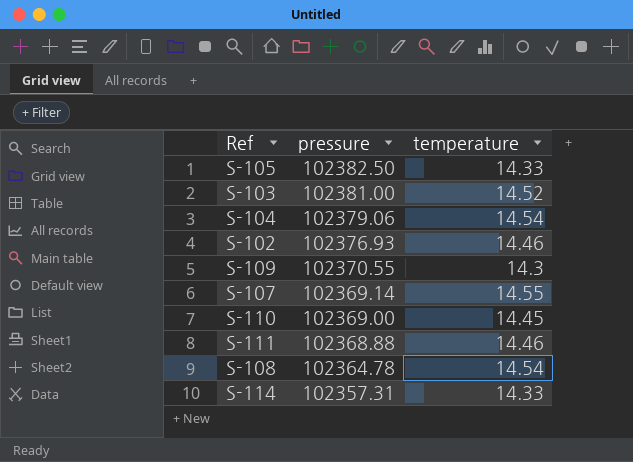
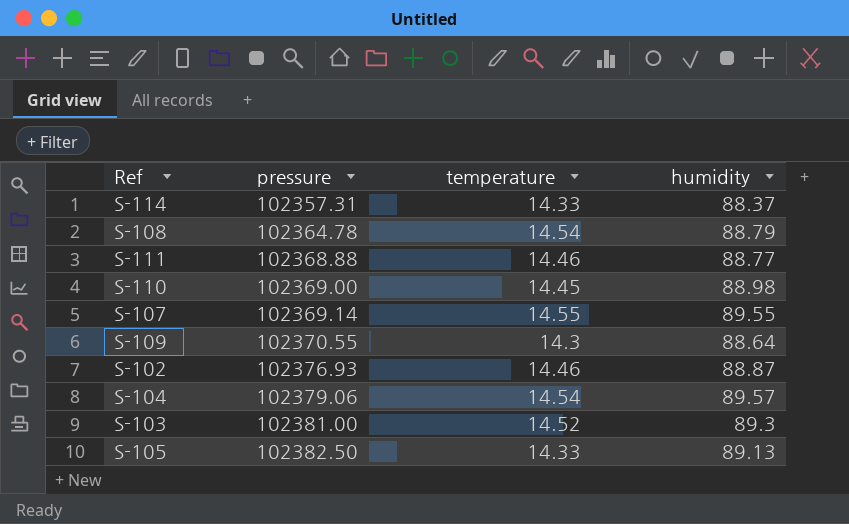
row order: pressure descending -> pressure ascending
column humidity | position: none -> 4

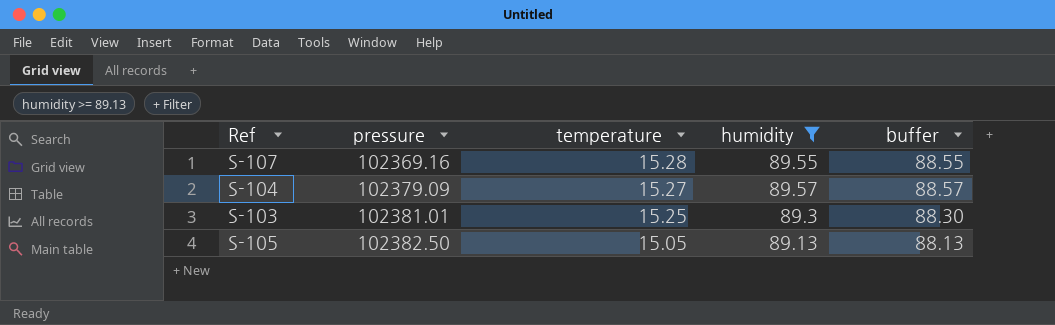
filter: none -> humidity >= 89.13
column buffer | formula: none -> [humidity] - 1
S-107 | pressure: 102369.14 -> 102369.16
S-107 | temperature: 14.55 -> 15.28
S-104 | pressure: 102379.06 -> 102379.09
S-104 | temperature: 14.54 -> 15.27
S-103 | pressure: 102381.00 -> 102381.01
S-103 | temperature: 14.52 -> 15.25
S-105 | temperature: 14.33 -> 15.05

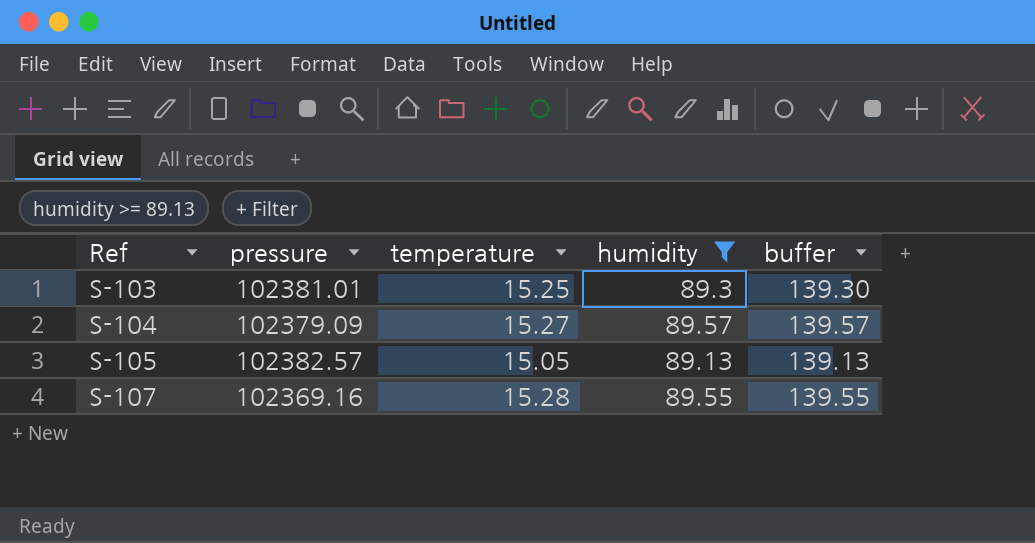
row order: pressure ascending -> Ref ascending
column buffer | formula: [humidity] - 1 -> [humidity] + 50
S-105 | pressure: 102382.50 -> 102382.57

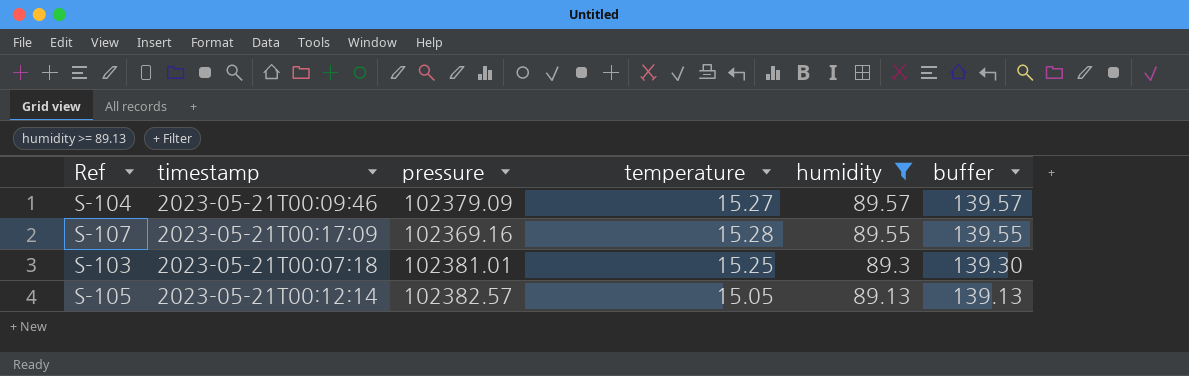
row order: Ref ascending -> humidity descending
column timestamp | position: none -> 2

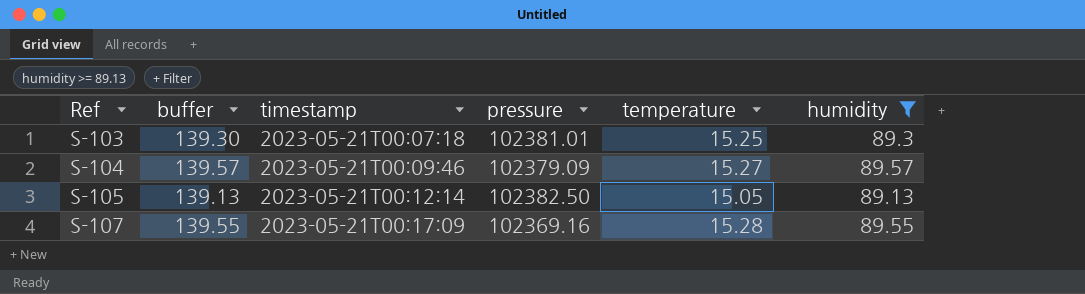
row order: humidity descending -> Ref ascending
column buffer | position: 6 -> 2
S-105 | pressure: 102382.57 -> 102382.50

